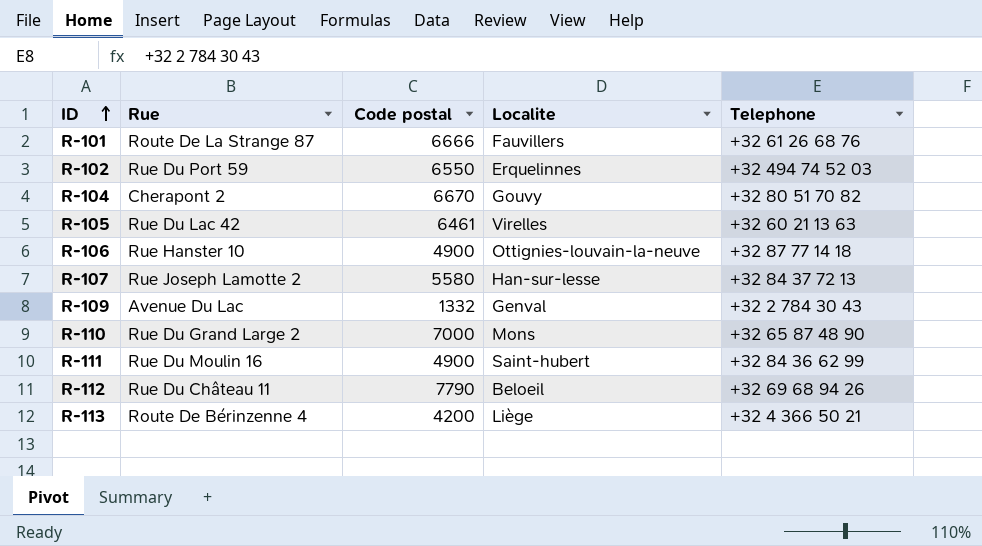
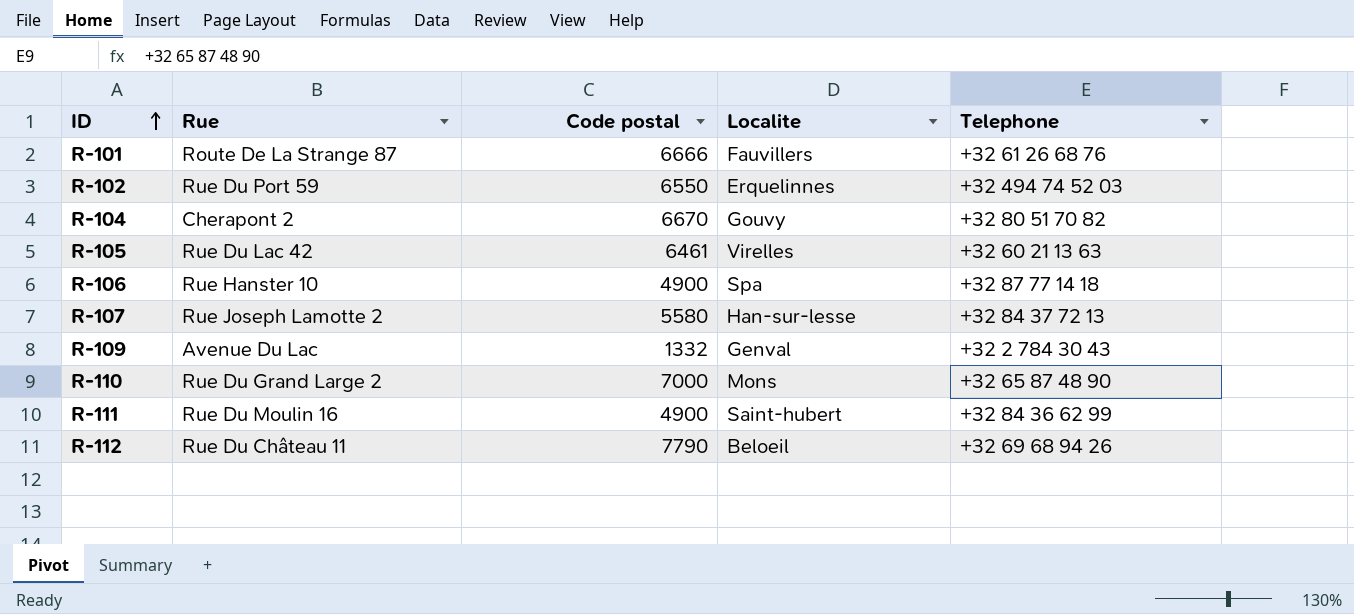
row R-113: Route De Bérinzenne 4 | 4200 | Liège | +32 4 366 50 21 -> none
R-106 | Localite: Ottignies-louvain-la-neuve -> Spa

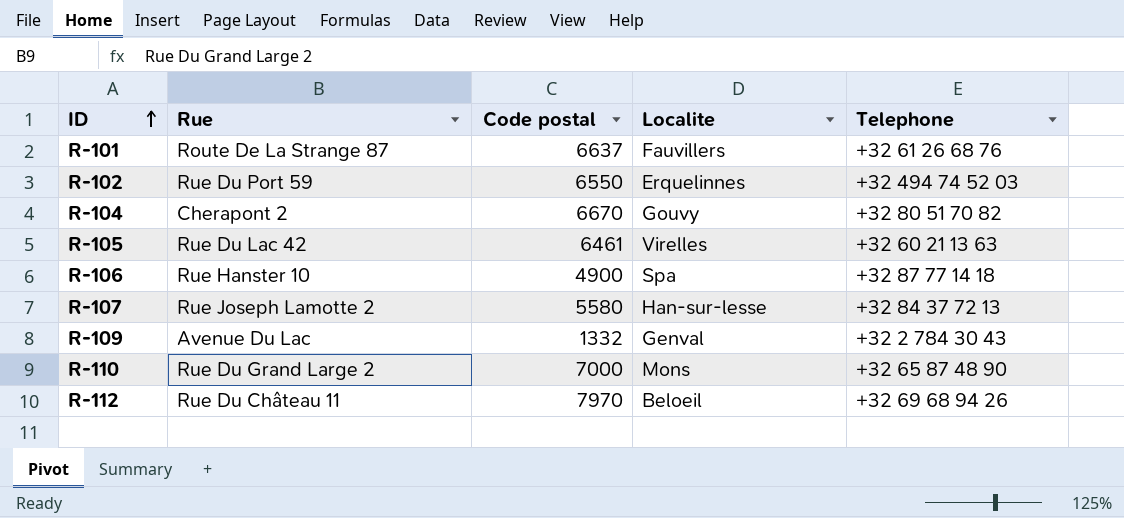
row R-111: Rue Du Moulin 16 | 4900 | Saint-hubert | +32 84 36 62 99 -> none
R-101 | Code postal: 6666 -> 6637
R-112 | Code postal: 7790 -> 7970

